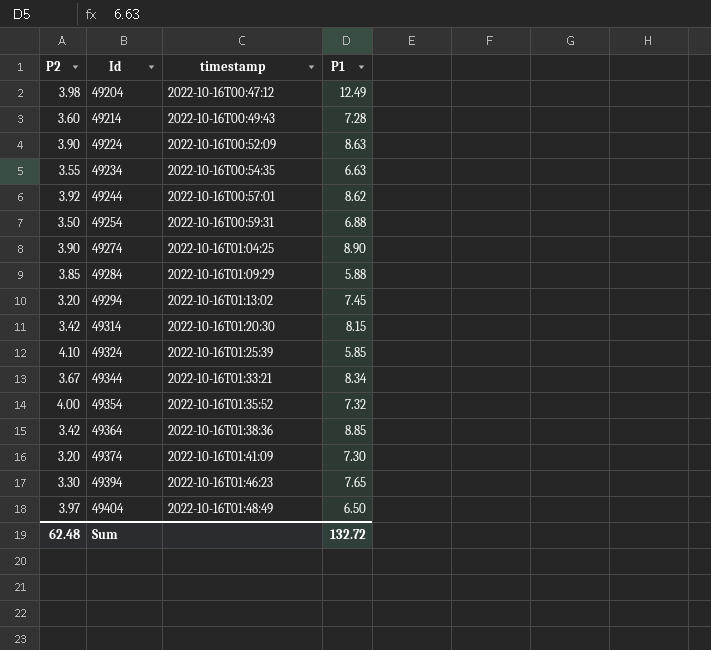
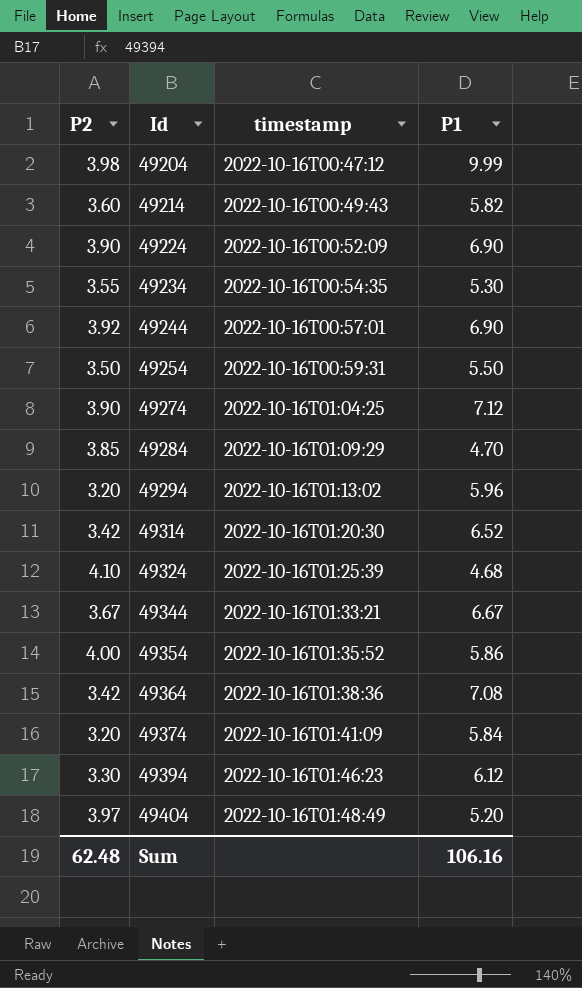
49204 | P1: 12.49 -> 9.99
49214 | P1: 7.28 -> 5.82
49224 | P1: 8.63 -> 6.90
49234 | P1: 6.63 -> 5.30
49244 | P1: 8.62 -> 6.90
49254 | P1: 6.88 -> 5.50
49274 | P1: 8.90 -> 7.12
49284 | P1: 5.88 -> 4.70
49294 | P1: 7.45 -> 5.96
49314 | P1: 8.15 -> 6.52
49324 | P1: 5.85 -> 4.68
49344 | P1: 8.34 -> 6.67
49354 | P1: 7.32 -> 5.86
49364 | P1: 8.85 -> 7.08
49374 | P1: 7.30 -> 5.84
49394 | P1: 7.65 -> 6.12
49404 | P1: 6.50 -> 5.20
Sum | P1: 132.72 -> 106.16

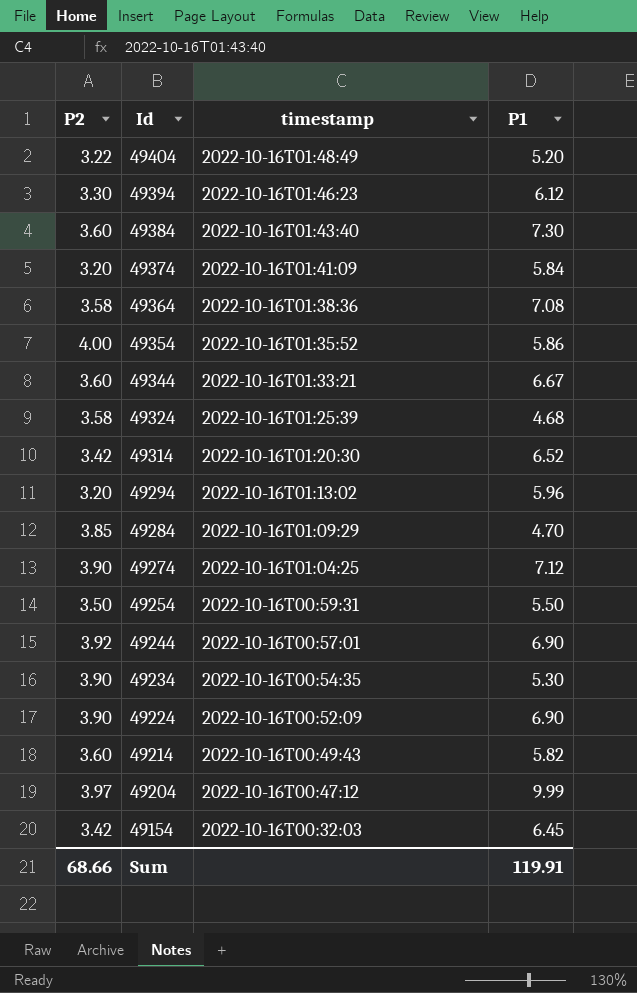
row order: Id ascending -> Id descending
49404 | P2: 3.97 -> 3.22
row 49384: none -> 3.60 | 2022-10-16T01:43:40 | 7.30
49364 | P2: 3.42 -> 3.58
49344 | P2: 3.67 -> 3.60
49324 | P2: 4.10 -> 3.58
49234 | P2: 3.55 -> 3.90
49204 | P2: 3.98 -> 3.97
row 49154: none -> 3.42 | 2022-10-16T00:32:03 | 6.45
Sum | P2: 62.48 -> 68.66
Sum | P1: 106.16 -> 119.91

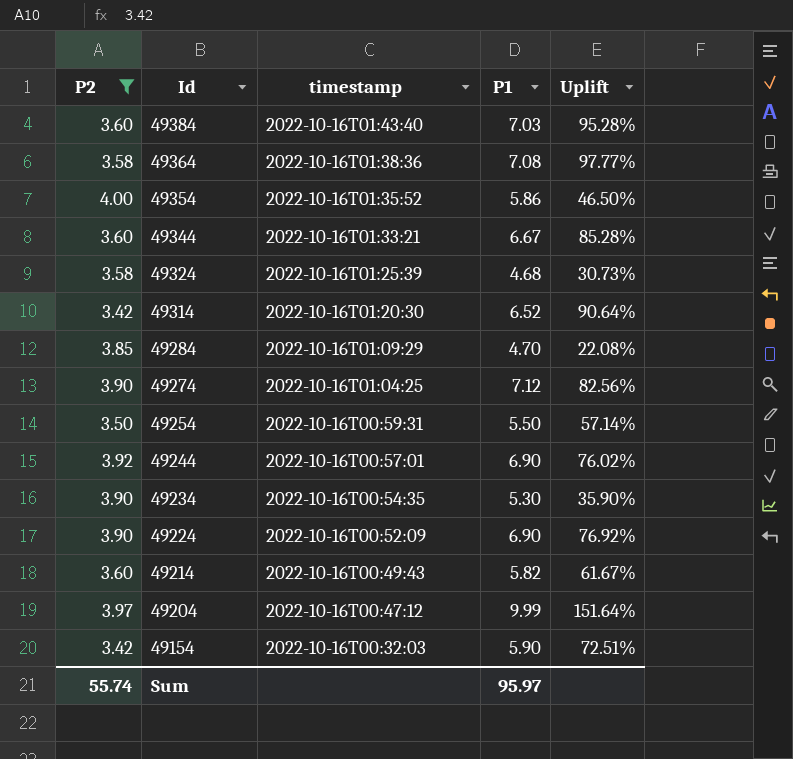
filter: none -> P2 >= 3.42
column Uplift | formula: none -> ([P1] - [P2]) / [P2]
49384 | P1: 7.30 -> 7.03
49154 | P1: 6.45 -> 5.90
Sum | P2: 68.66 -> 55.74
Sum | P1: 119.91 -> 95.97

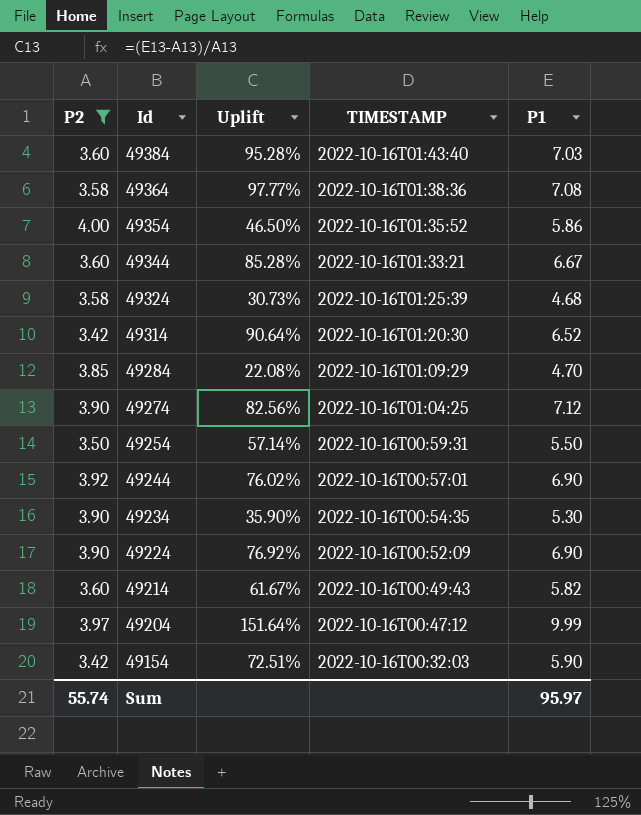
column Uplift | position: 5 -> 3
column name: timestamp -> TIMESTAMP

